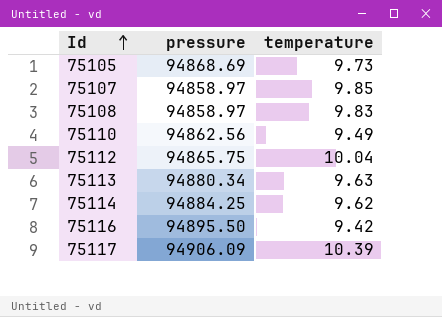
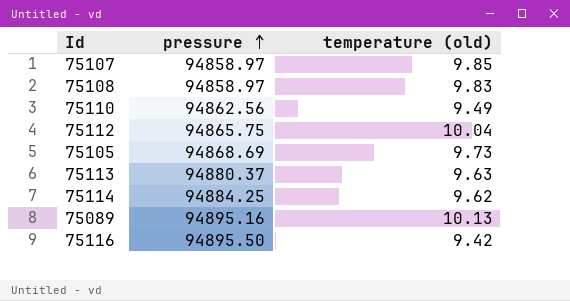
row order: Id ascending -> pressure ascending
column name: temperature -> temperature (old)
row 75117: 94906.09 | 10.39 -> none
75113 | pressure: 94880.34 -> 94880.37
row 75089: none -> 94895.16 | 10.13

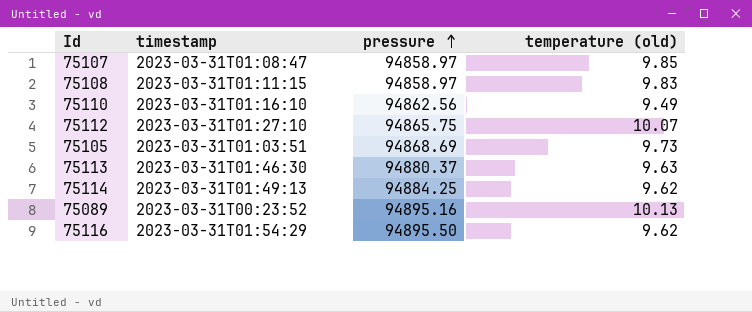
column timestamp | position: none -> 2
75112 | temperature (old): 10.04 -> 10.07
75116 | temperature (old): 9.42 -> 9.62

